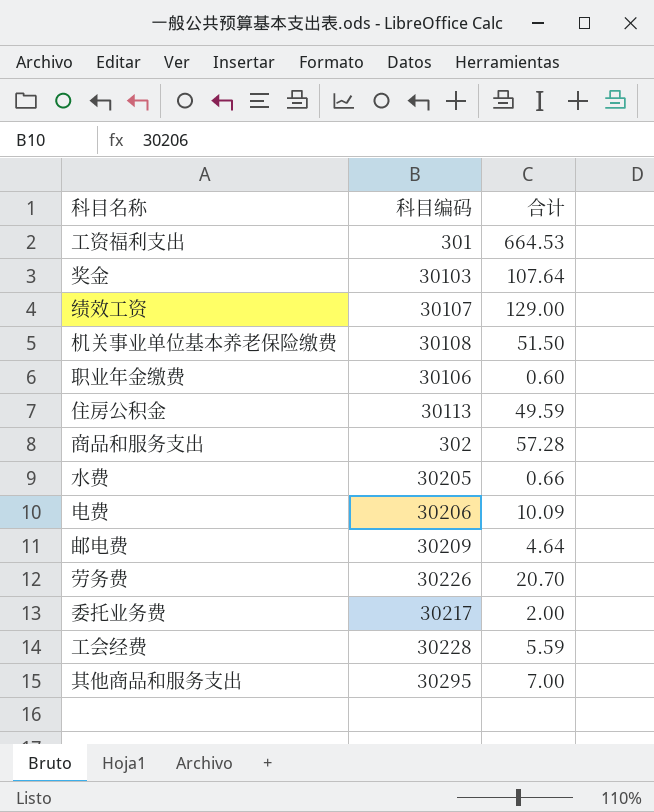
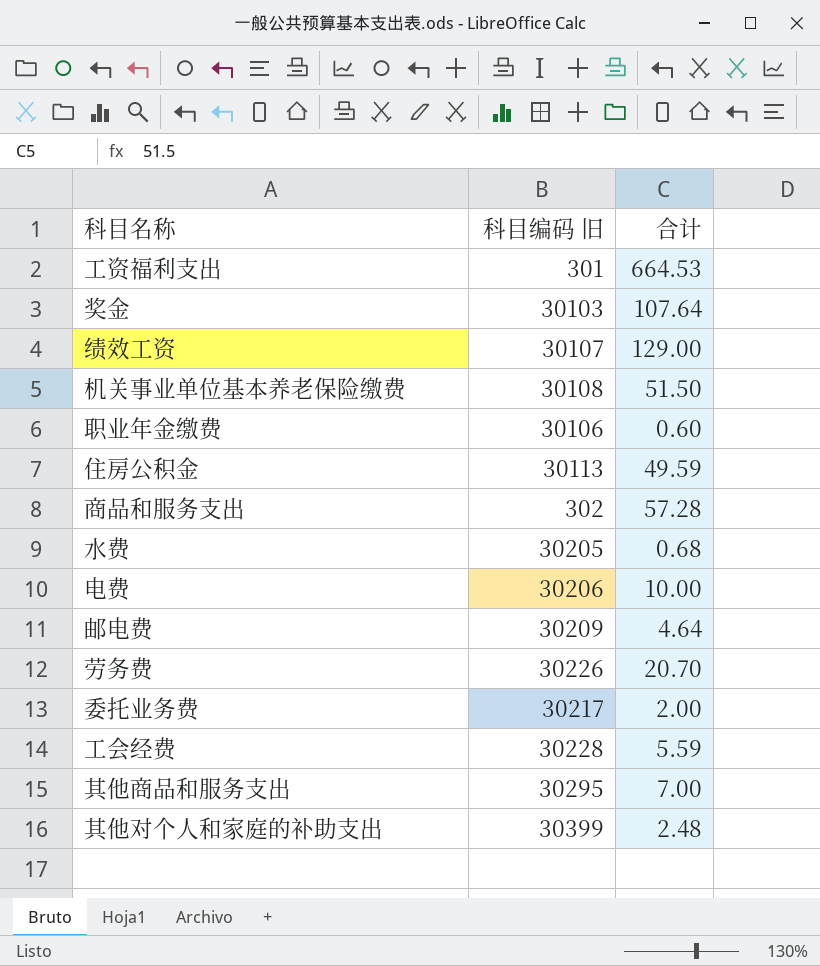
column name: 科目编码 -> 科目编码 旧
水费 | 合计: 0.66 -> 0.68
电费 | 合计: 10.09 -> 10.00
row 其他对个人和家庭的补助支出: none -> 30399 | 2.48

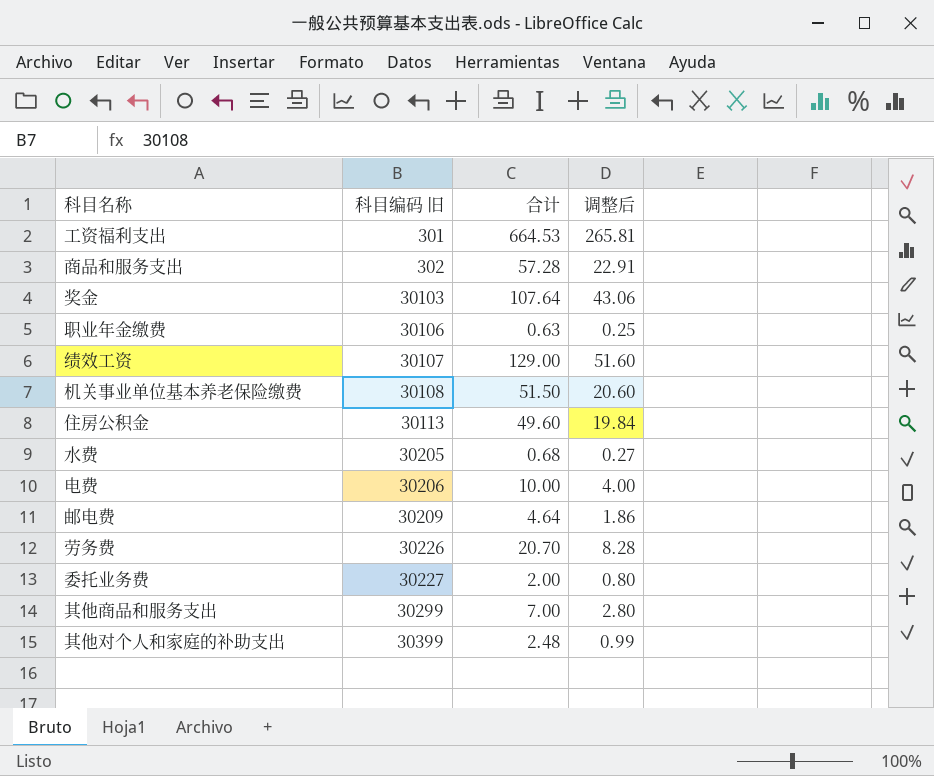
row order: none -> 科目编码 旧 ascending
column 调整后 | formula: none -> [合计] * 0.4
row 工会经费: 30228 | 5.59 -> none
职业年金缴费 | 合计: 0.60 -> 0.63
住房公积金 | 合计: 49.59 -> 49.60
委托业务费 | 科目编码 旧: 30217 -> 30227
其他商品和服务支出 | 科目编码 旧: 30295 -> 30299

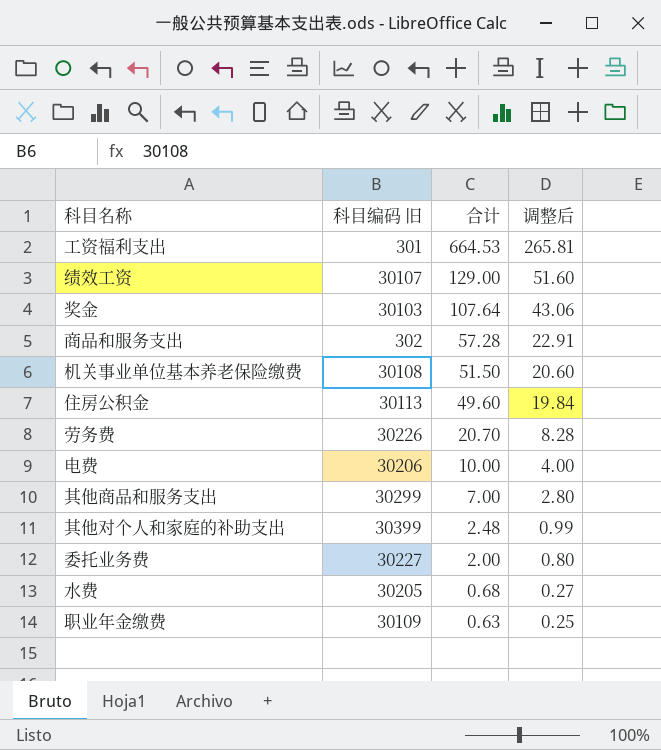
row order: 科目编码 旧 ascending -> 合计 descending
row 邮电费: 30209 | 4.64 | 1.86 -> none
职业年金缴费 | 科目编码 旧: 30106 -> 30109

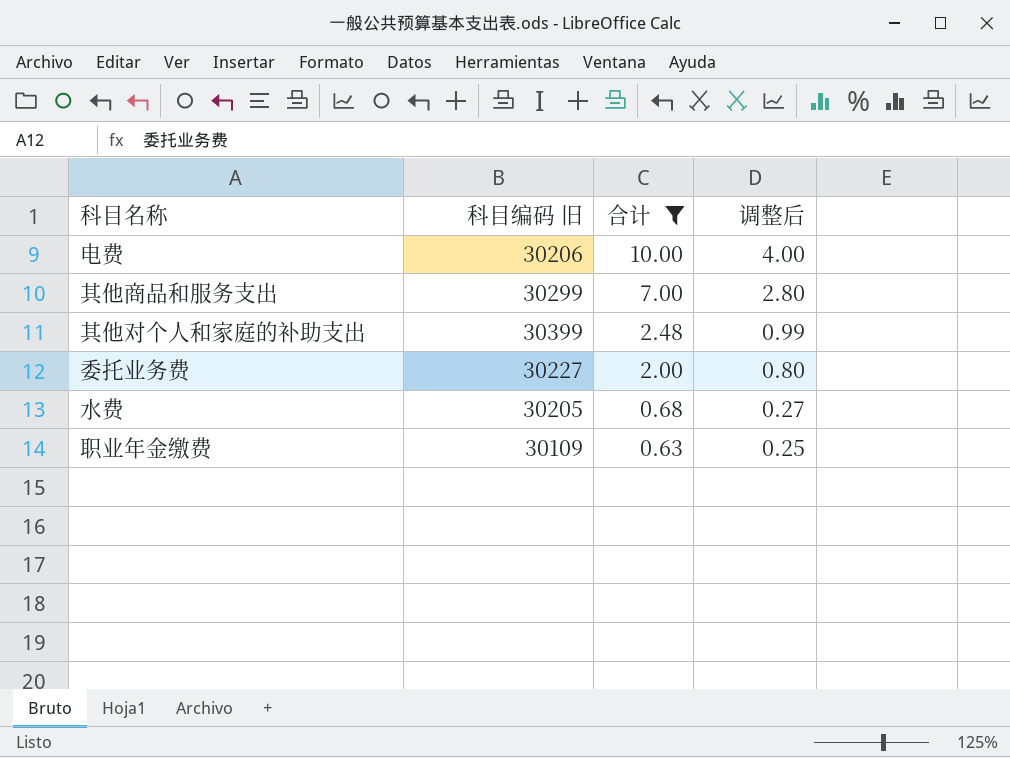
filter: none -> 合计 <= 10.00

